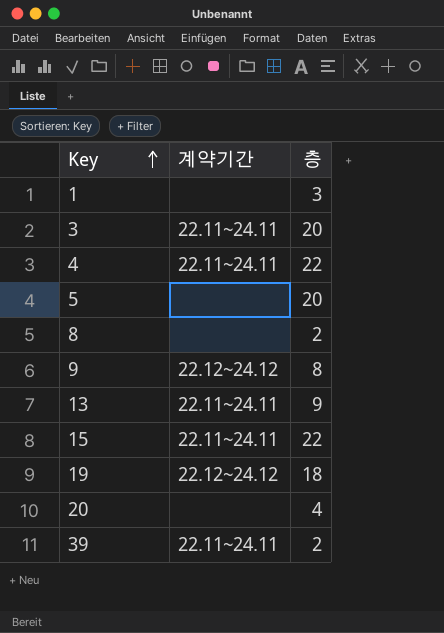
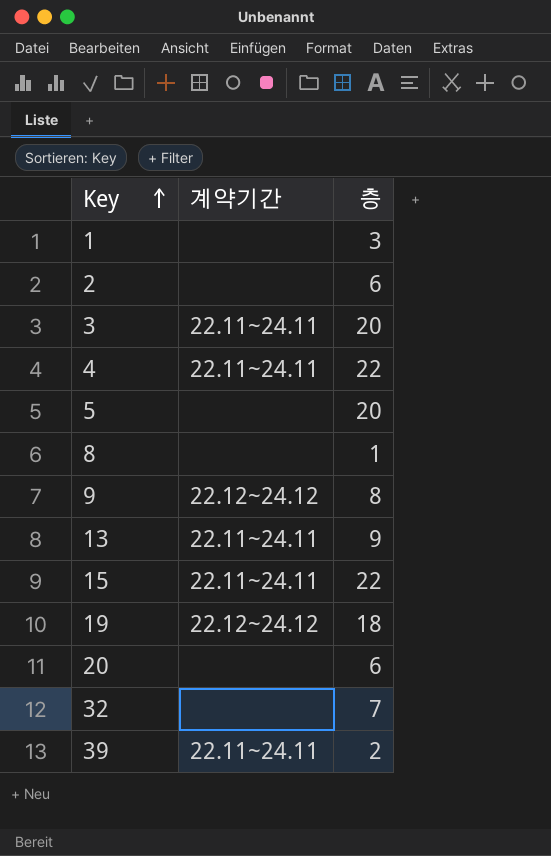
row 2: none -> none | 6
8 | 층: 2 -> 1
20 | 층: 4 -> 6
row 32: none -> none | 7

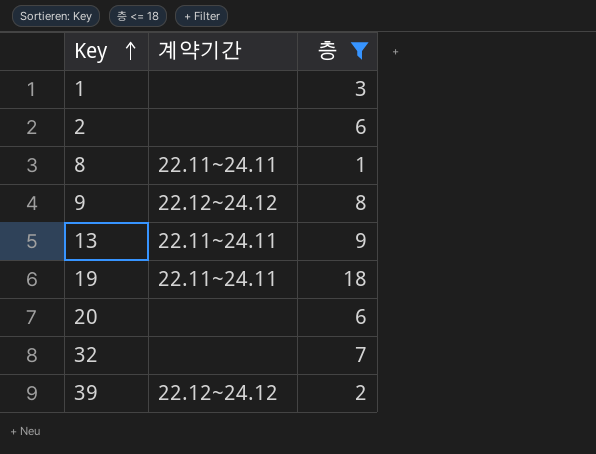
filter: none -> 층 <= 18
8 | 계약기간: none -> 22.11~24.11
19 | 계약기간: 22.12~24.12 -> 22.11~24.11
39 | 계약기간: 22.11~24.11 -> 22.12~24.12

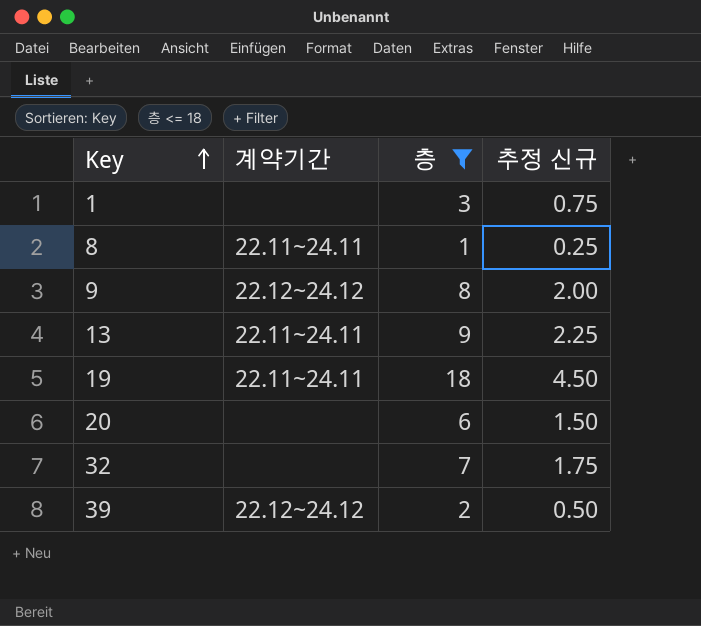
column 추정 신규 | formula: none -> [층] * 0.25
row 2: none | 6 -> none

